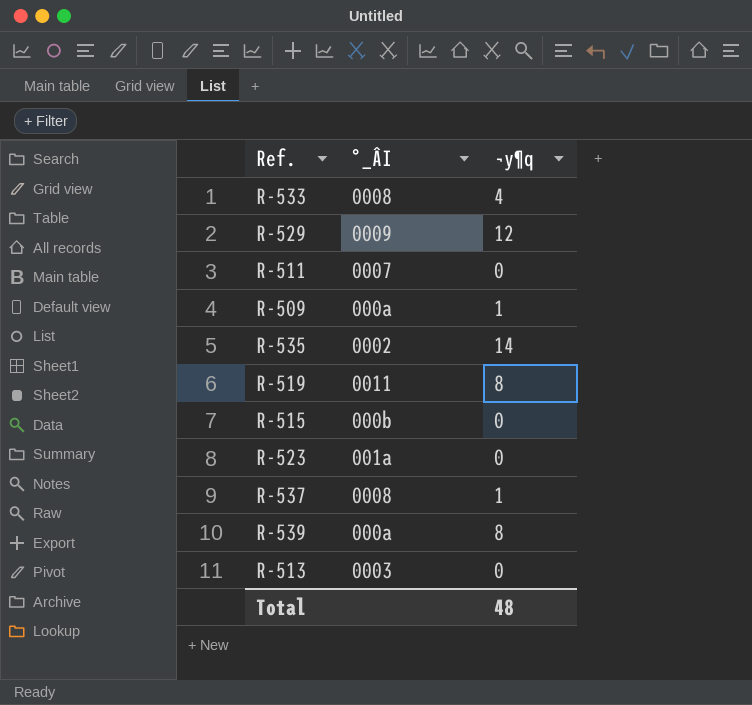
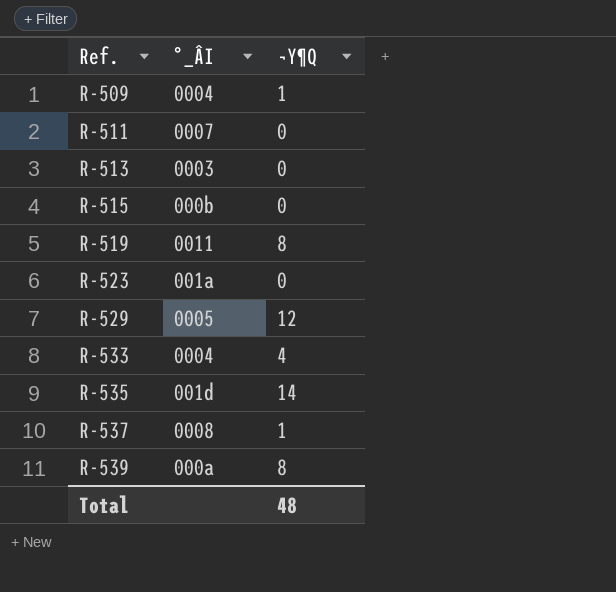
row order: none -> Ref. ascending
column name: ¬y¶q -> ¬Y¶Q
R-509 | °_ÂI: 000a -> 0004
R-529 | °_ÂI: 0009 -> 0005
R-533 | °_ÂI: 0008 -> 0004
R-535 | °_ÂI: 0002 -> 001d

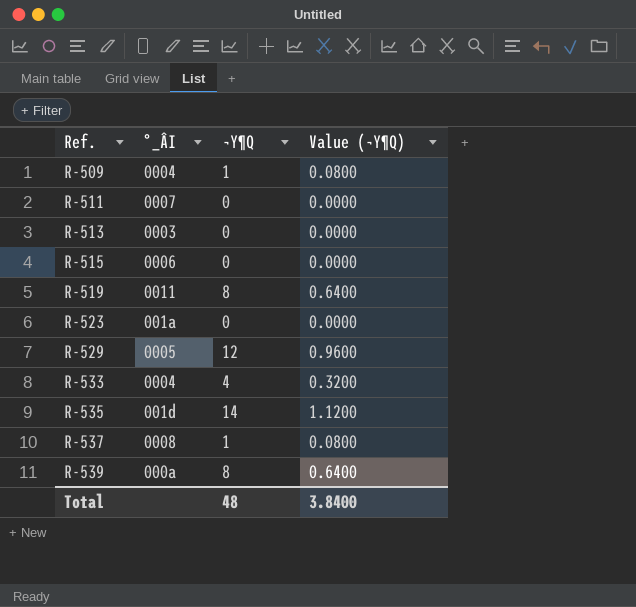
column Value (¬Y¶Q) | formula: none -> [¬Y¶Q] * 0.08
R-515 | °_ÂI: 000b -> 0006

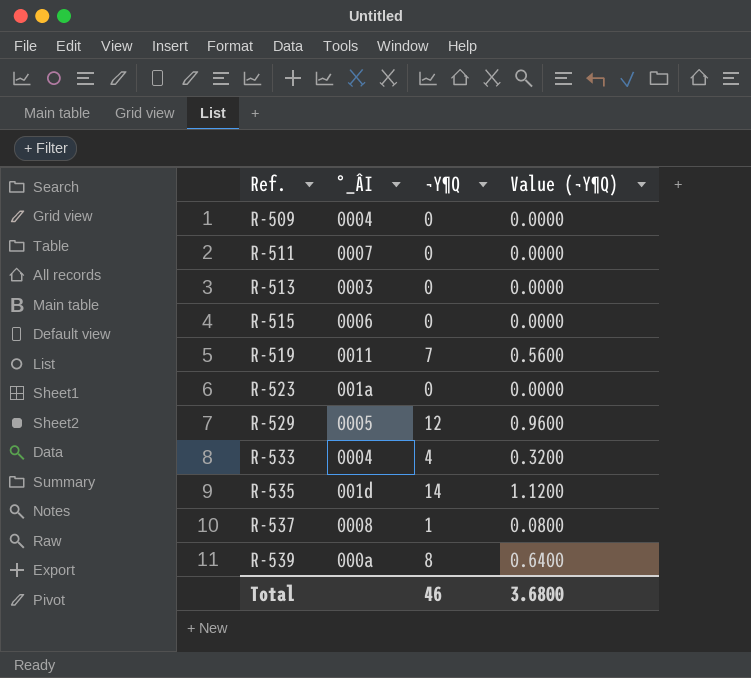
R-509 | ¬Y¶Q: 1 -> 0
R-509 | Value (¬Y¶Q): 0.0800 -> 0.0000
R-519 | ¬Y¶Q: 8 -> 7
R-519 | Value (¬Y¶Q): 0.6400 -> 0.5600
Total | ¬Y¶Q: 48 -> 46
Total | Value (¬Y¶Q): 3.8400 -> 3.6800

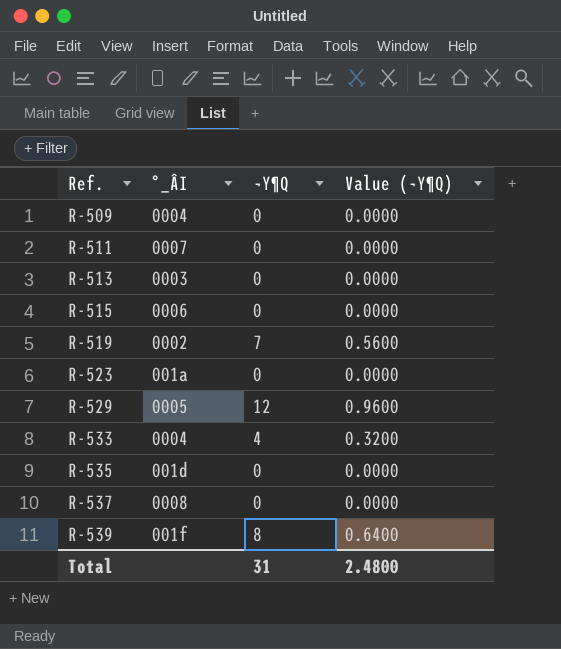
R-519 | °_ÂI: 0011 -> 0002
R-535 | ¬Y¶Q: 14 -> 0
R-535 | Value (¬Y¶Q): 1.1200 -> 0.0000
R-537 | ¬Y¶Q: 1 -> 0
R-537 | Value (¬Y¶Q): 0.0800 -> 0.0000
R-539 | °_ÂI: 000a -> 001f
Total | ¬Y¶Q: 46 -> 31
Total | Value (¬Y¶Q): 3.6800 -> 2.4800

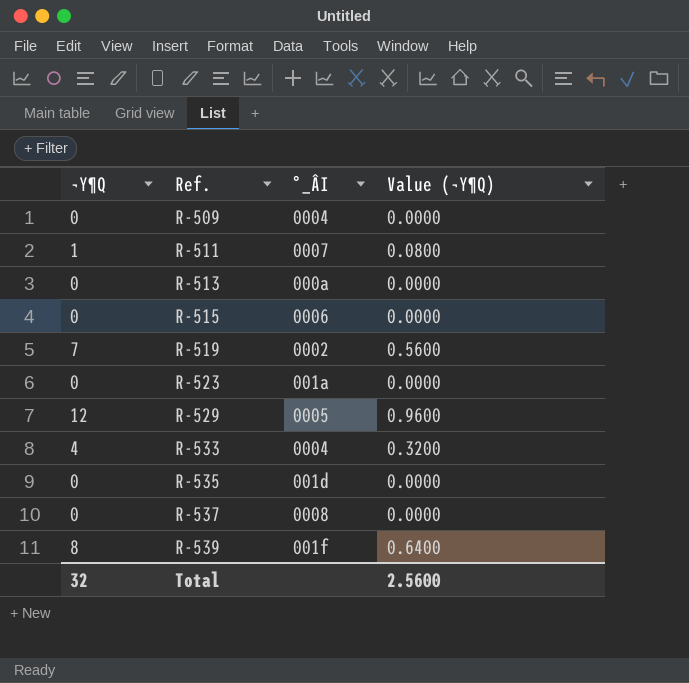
column ¬Y¶Q | position: 3 -> 1
R-511 | ¬Y¶Q: 0 -> 1
R-511 | Value (¬Y¶Q): 0.0000 -> 0.0800
R-513 | °_ÂI: 0003 -> 000a
Total | ¬Y¶Q: 31 -> 32
Total | Value (¬Y¶Q): 2.4800 -> 2.5600

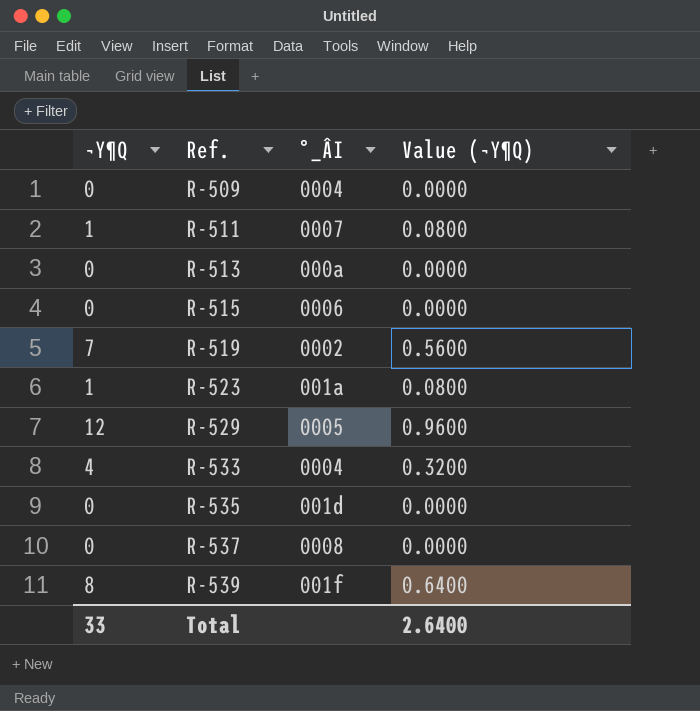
R-523 | ¬Y¶Q: 0 -> 1
R-523 | Value (¬Y¶Q): 0.0000 -> 0.0800
Total | ¬Y¶Q: 32 -> 33
Total | Value (¬Y¶Q): 2.5600 -> 2.6400

